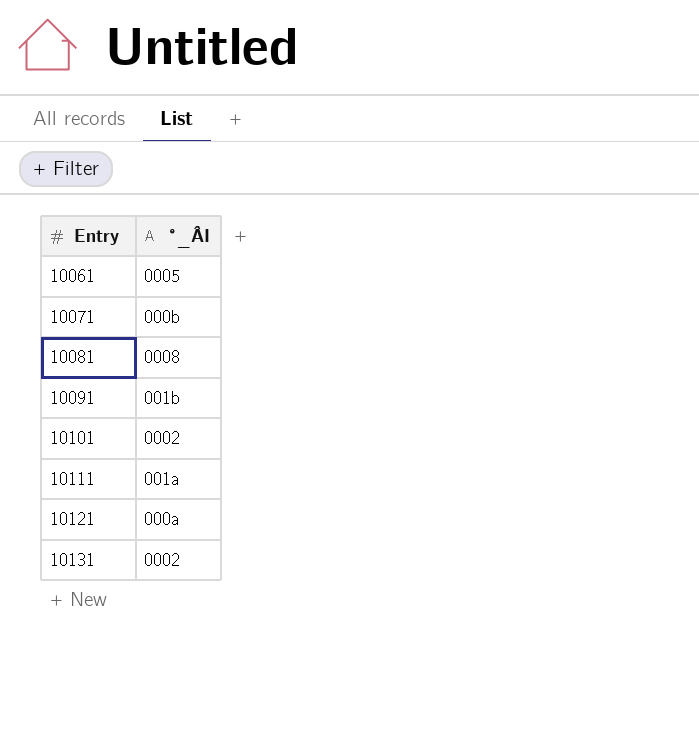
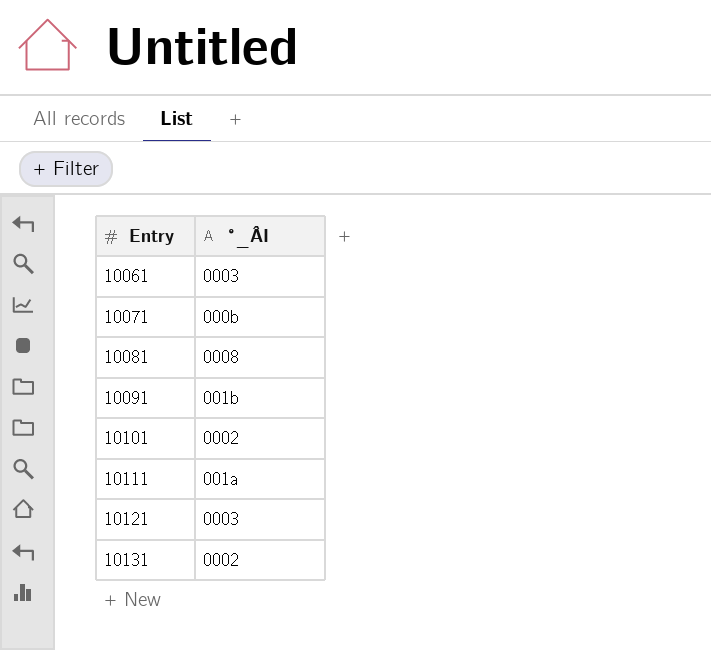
10061 | °_ÂI: 0005 -> 0003
10121 | °_ÂI: 000a -> 0003

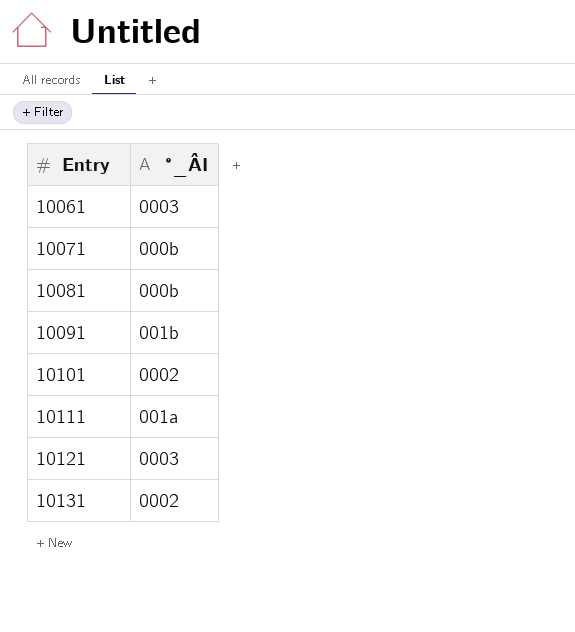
10081 | °_ÂI: 0008 -> 000b

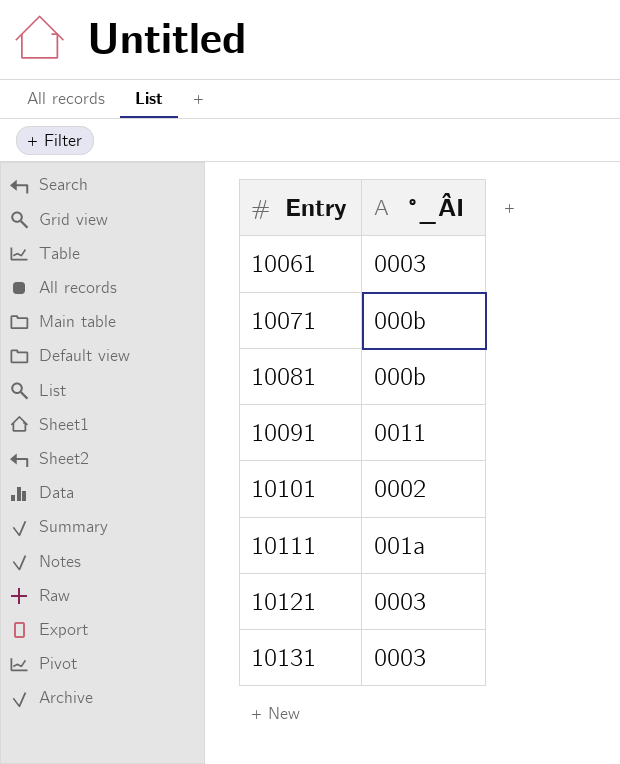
10091 | °_ÂI: 001b -> 0011
10131 | °_ÂI: 0002 -> 0003

